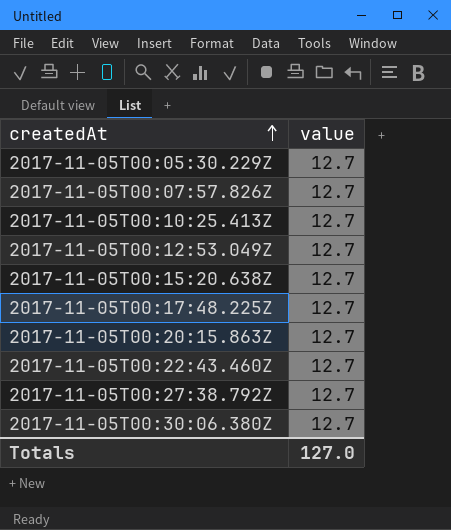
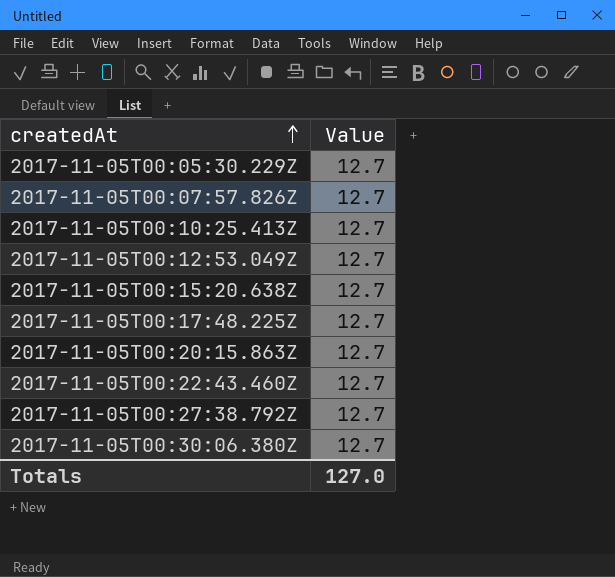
column name: value -> Value

